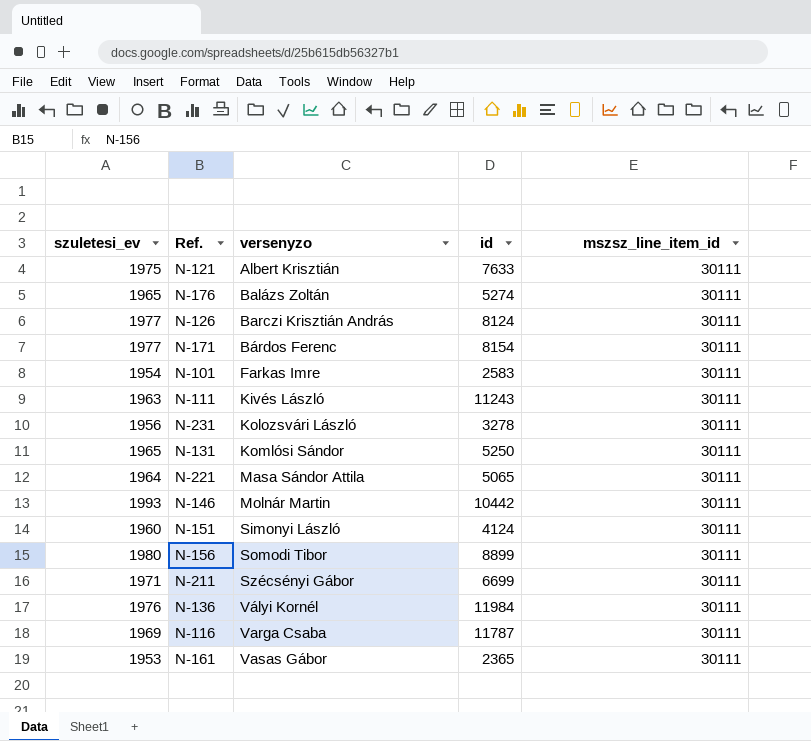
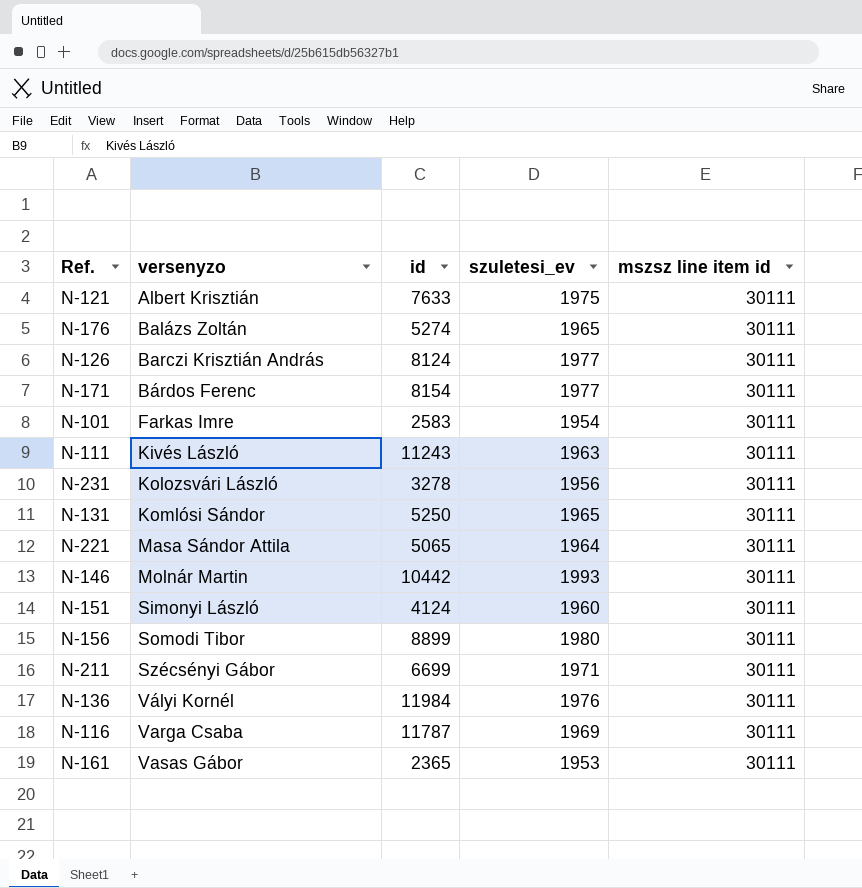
column szuletesi_ev | position: 1 -> 4
column name: mszsz_line_item_id -> mszsz line item id

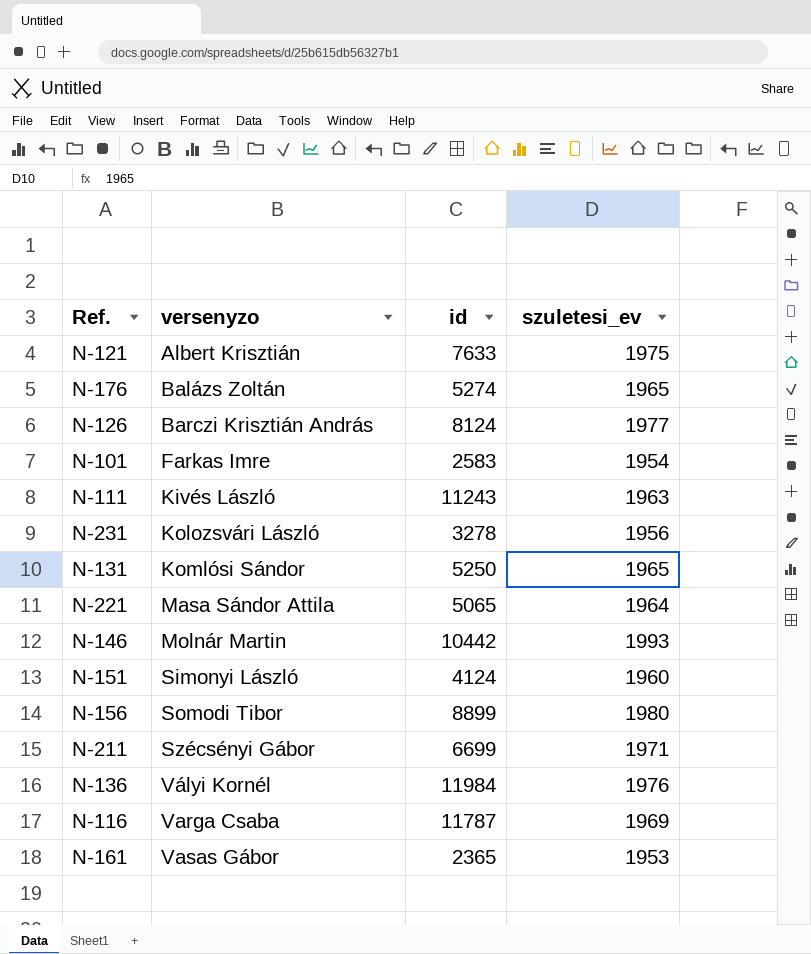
column mszsz line item id | position: 5 -> none
row N-171: Bárdos Ferenc | 8154 | 1977 | 30111 -> none

